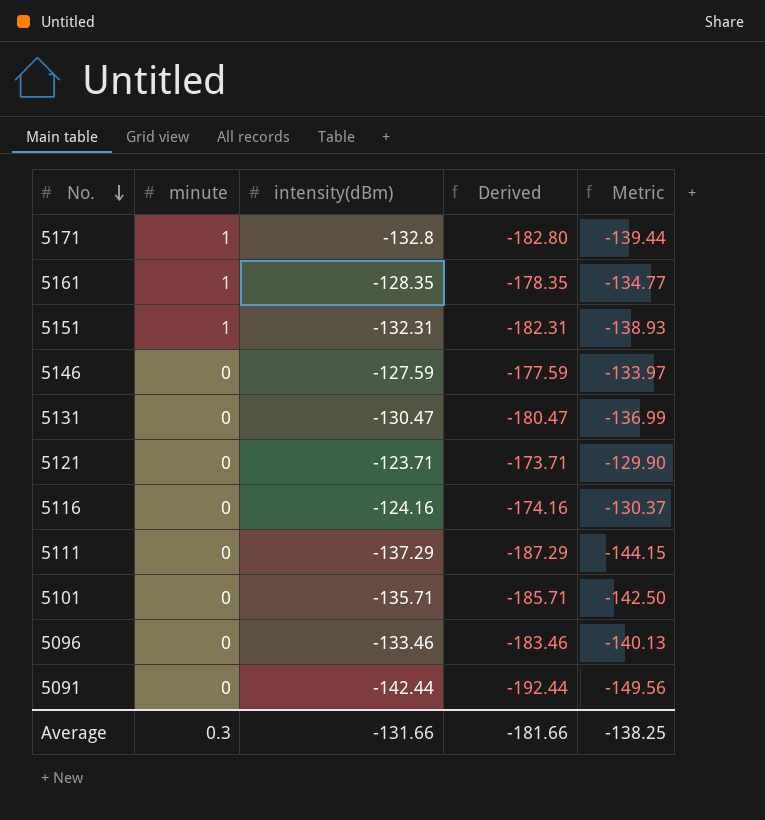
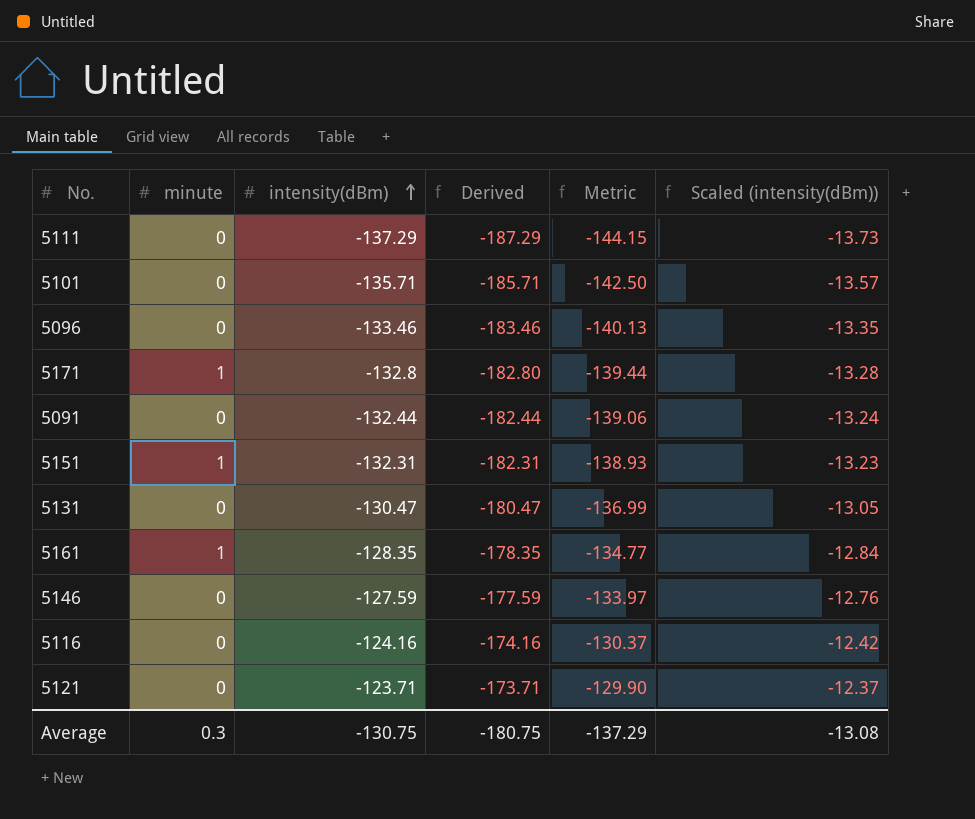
row order: No. descending -> intensity(dBm) ascending
column Scaled (intensity(dBm)) | formula: none -> [intensity(dBm)] * 0.1
5091 | intensity(dBm): -142.44 -> -132.44
5091 | Derived: -192.44 -> -182.44
5091 | Metric: -149.56 -> -139.06
Average | intensity(dBm): -131.66 -> -130.75
Average | Derived: -181.66 -> -180.75
Average | Metric: -138.25 -> -137.29

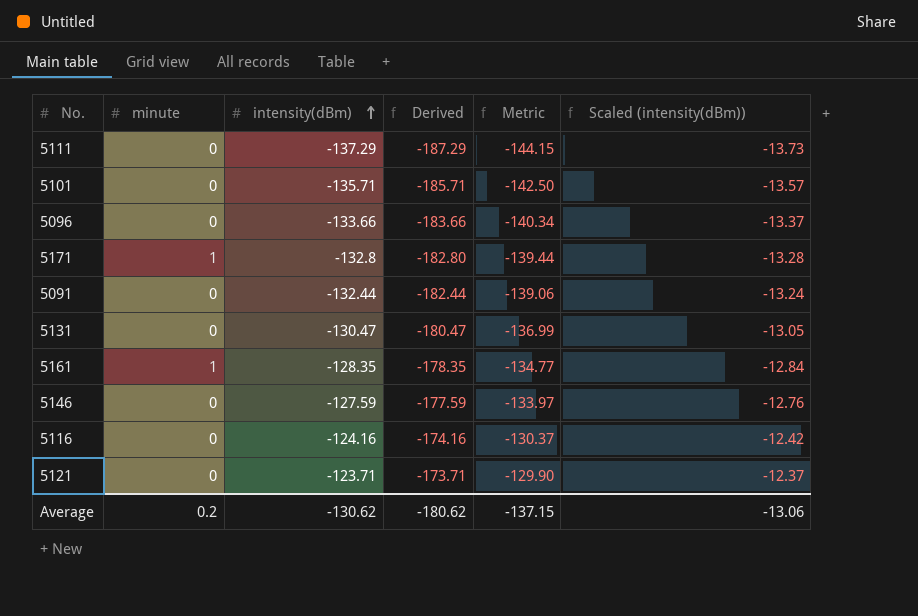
row 5151: 1 | -132.31 | -182.31 | -138.93 | -13.23 -> none
5096 | intensity(dBm): -133.46 -> -133.66
5096 | Derived: -183.46 -> -183.66
5096 | Metric: -140.13 -> -140.34
5096 | Scaled (intensity(dBm)): -13.35 -> -13.37
Average | minute: 0.3 -> 0.2
Average | intensity(dBm): -130.75 -> -130.62
Average | Derived: -180.75 -> -180.62
Average | Metric: -137.29 -> -137.15
Average | Scaled (intensity(dBm)): -13.08 -> -13.06

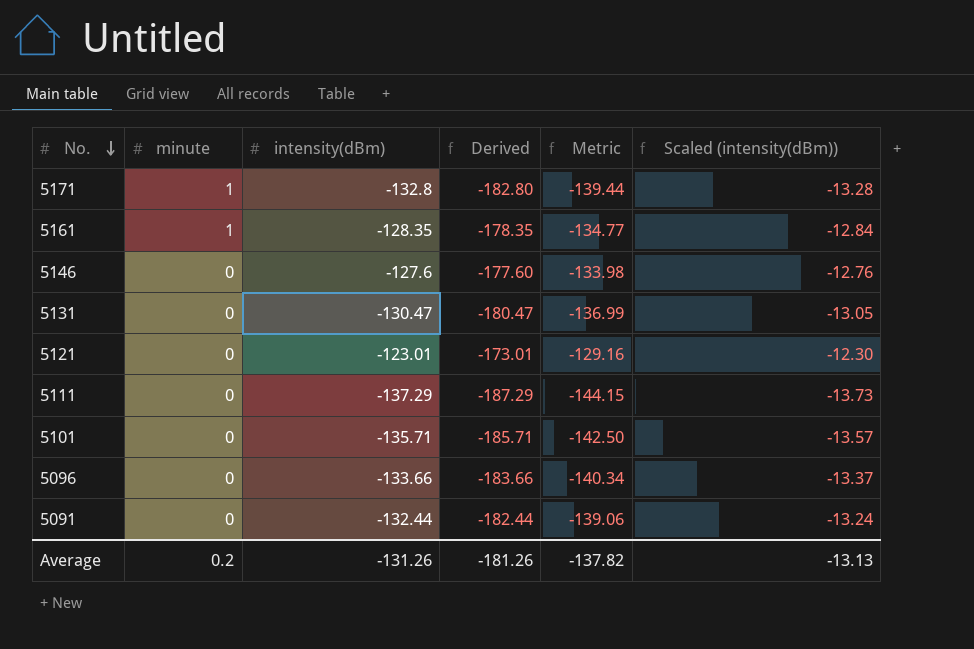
row order: intensity(dBm) ascending -> No. descending
row 5116: 0 | -124.16 | -174.16 | -130.37 | -12.42 -> none
5146 | intensity(dBm): -127.59 -> -127.6
5146 | Derived: -177.59 -> -177.60
5146 | Metric: -133.97 -> -133.98
5121 | intensity(dBm): -123.71 -> -123.01
5121 | Derived: -173.71 -> -173.01
5121 | Metric: -129.90 -> -129.16
5121 | Scaled (intensity(dBm)): -12.37 -> -12.30
Average | intensity(dBm): -130.62 -> -131.26
Average | Derived: -180.62 -> -181.26
Average | Metric: -137.15 -> -137.82
Average | Scaled (intensity(dBm)): -13.06 -> -13.13

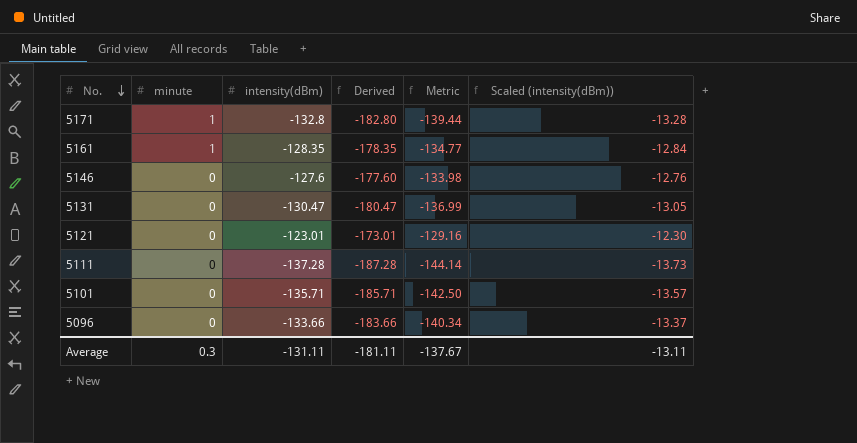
row 5091: 0 | -132.44 | -182.44 | -139.06 | -13.24 -> none
5111 | intensity(dBm): -137.29 -> -137.28
5111 | Derived: -187.29 -> -187.28
5111 | Metric: -144.15 -> -144.14
Average | minute: 0.2 -> 0.3
Average | intensity(dBm): -131.26 -> -131.11
Average | Derived: -181.26 -> -181.11
Average | Metric: -137.82 -> -137.67
Average | Scaled (intensity(dBm)): -13.13 -> -13.11

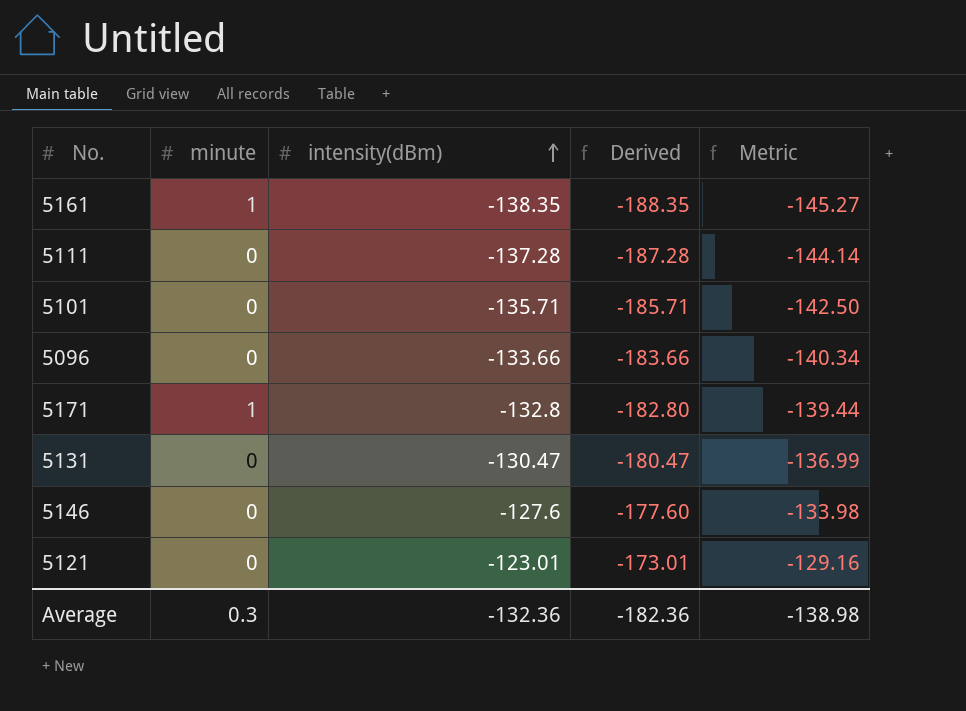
row order: No. descending -> intensity(dBm) ascending
column Scaled (intensity(dBm)) | formula: [intensity(dBm)] * 0.1 -> none
5161 | intensity(dBm): -128.35 -> -138.35
5161 | Derived: -178.35 -> -188.35
5161 | Metric: -134.77 -> -145.27
Average | intensity(dBm): -131.11 -> -132.36
Average | Derived: -181.11 -> -182.36
Average | Metric: -137.67 -> -138.98

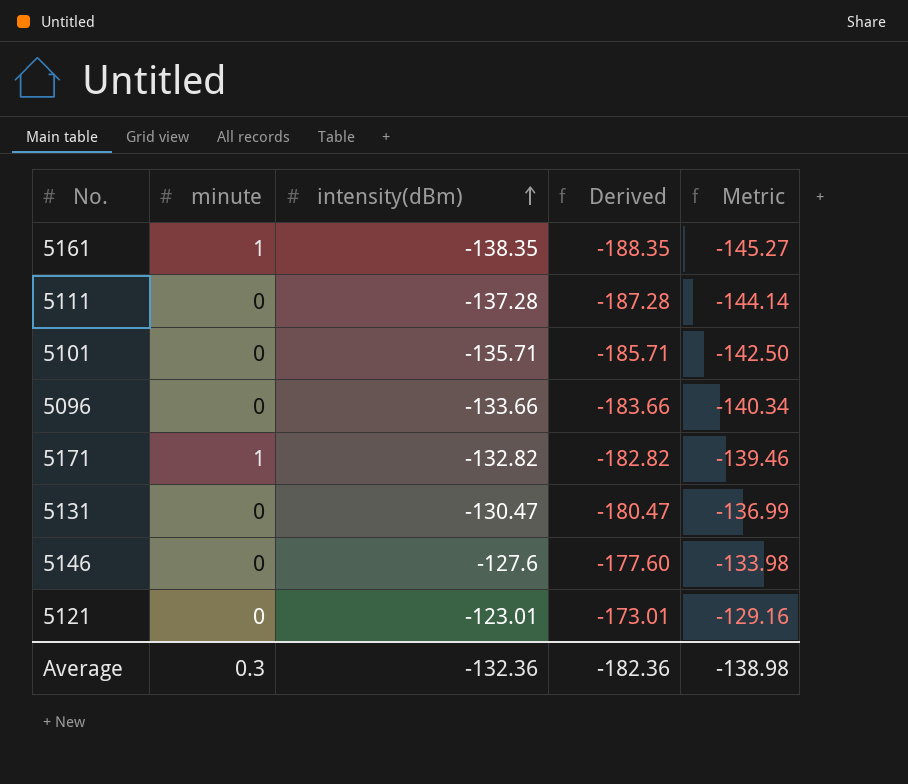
5171 | intensity(dBm): -132.8 -> -132.82
5171 | Derived: -182.80 -> -182.82
5171 | Metric: -139.44 -> -139.46

